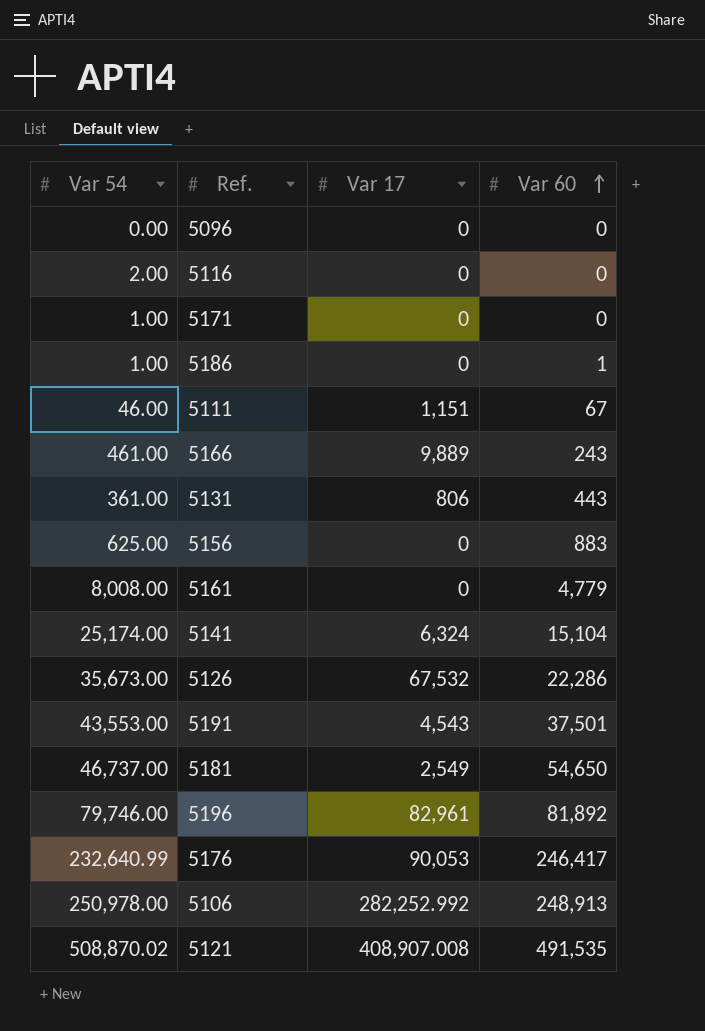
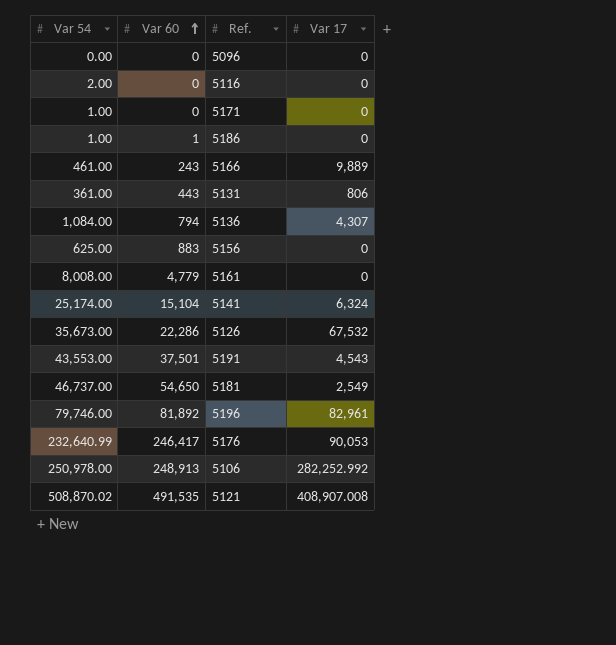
column Var 60 | position: 4 -> 2
row 5111: 46.00 | 1,151 | 67 -> none
row 5136: none -> 1,084.00 | 794 | 4,307

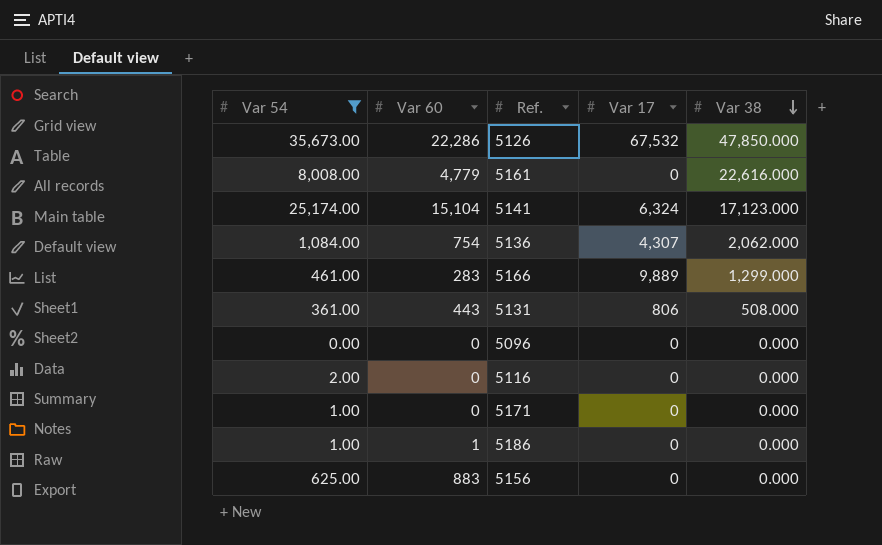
filter: none -> Var 54 <= 35,673.00
row order: Var 60 ascending -> Var 38 descending
column Var 38 | position: none -> 5
5136 | Var 60: 794 -> 754
5166 | Var 60: 243 -> 283

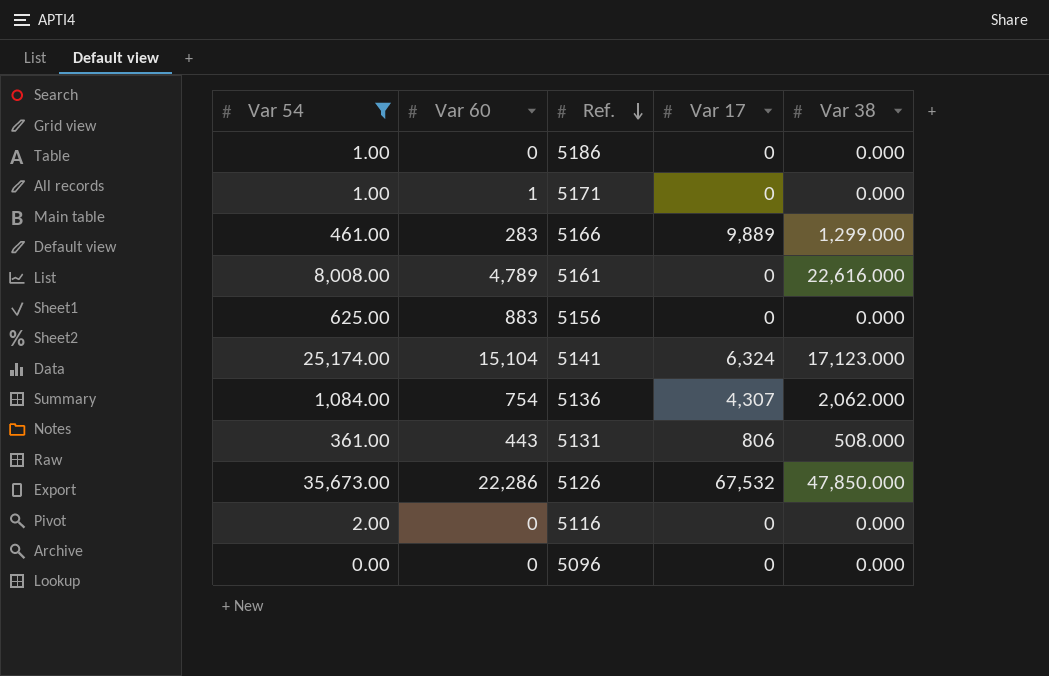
row order: Var 38 descending -> Ref. descending
5186 | Var 60: 1 -> 0
5171 | Var 60: 0 -> 1
5161 | Var 60: 4,779 -> 4,789

